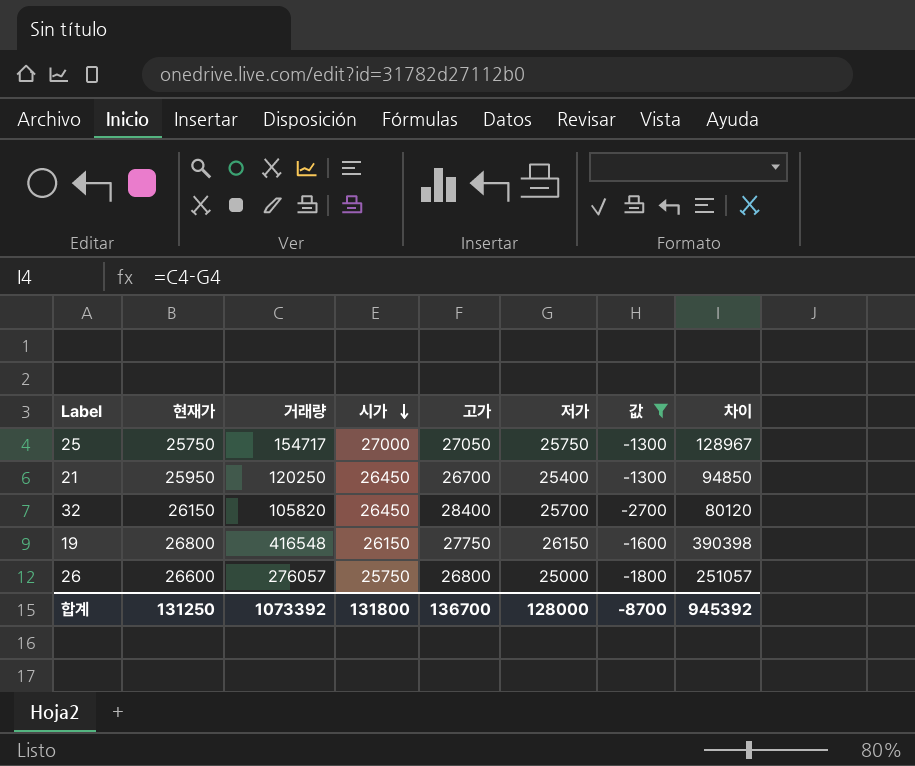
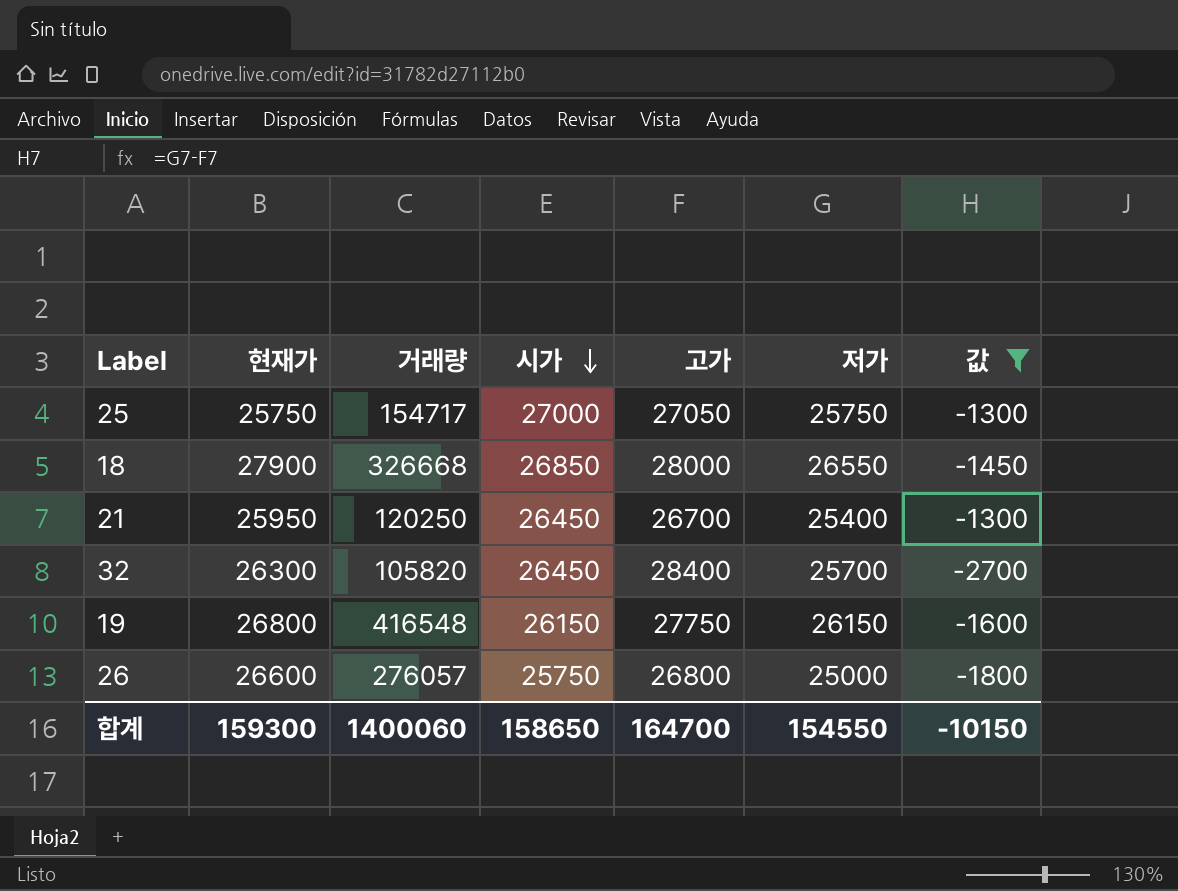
column 차이 | formula: [거래량] - [저가] -> none
row 18: none -> 27900 | 326668 | 26850 | 28000 | 26550 | -1450
32 | 현재가: 26150 -> 26300
합계 | 현재가: 131250 -> 159300
합계 | 거래량: 1073392 -> 1400060
합계 | 시가: 131800 -> 158650
합계 | 고가: 136700 -> 164700
합계 | 저가: 128000 -> 154550
합계 | 값: -8700 -> -10150

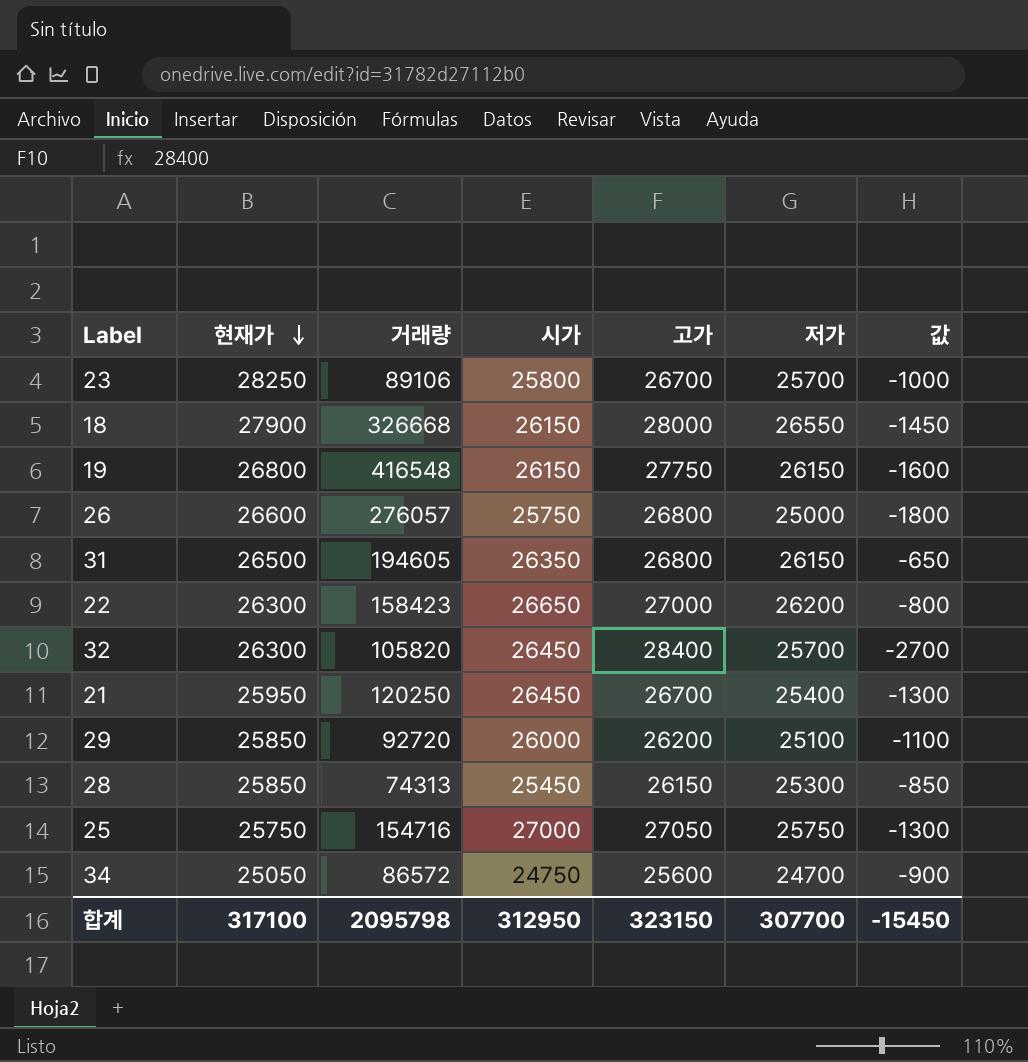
filter: 값 <= -1300 -> none
row order: 시가 descending -> 현재가 descending
18 | 시가: 26850 -> 26150
25 | 거래량: 154717 -> 154716
합계 | 현재가: 159300 -> 317100
합계 | 거래량: 1400060 -> 2095798
합계 | 시가: 158650 -> 312950
합계 | 고가: 164700 -> 323150
합계 | 저가: 154550 -> 307700
합계 | 값: -10150 -> -15450

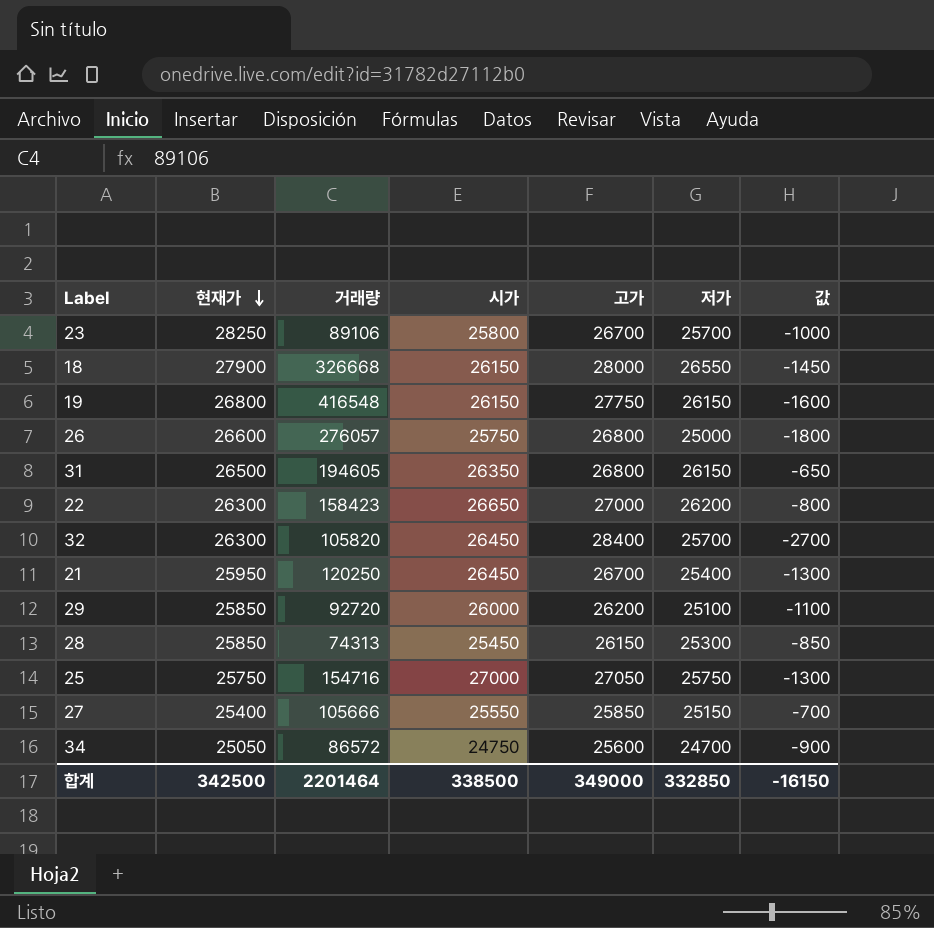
row 27: none -> 25400 | 105666 | 25550 | 25850 | 25150 | -700
합계 | 현재가: 317100 -> 342500
합계 | 거래량: 2095798 -> 2201464
합계 | 시가: 312950 -> 338500
합계 | 고가: 323150 -> 349000
합계 | 저가: 307700 -> 332850
합계 | 값: -15450 -> -16150

